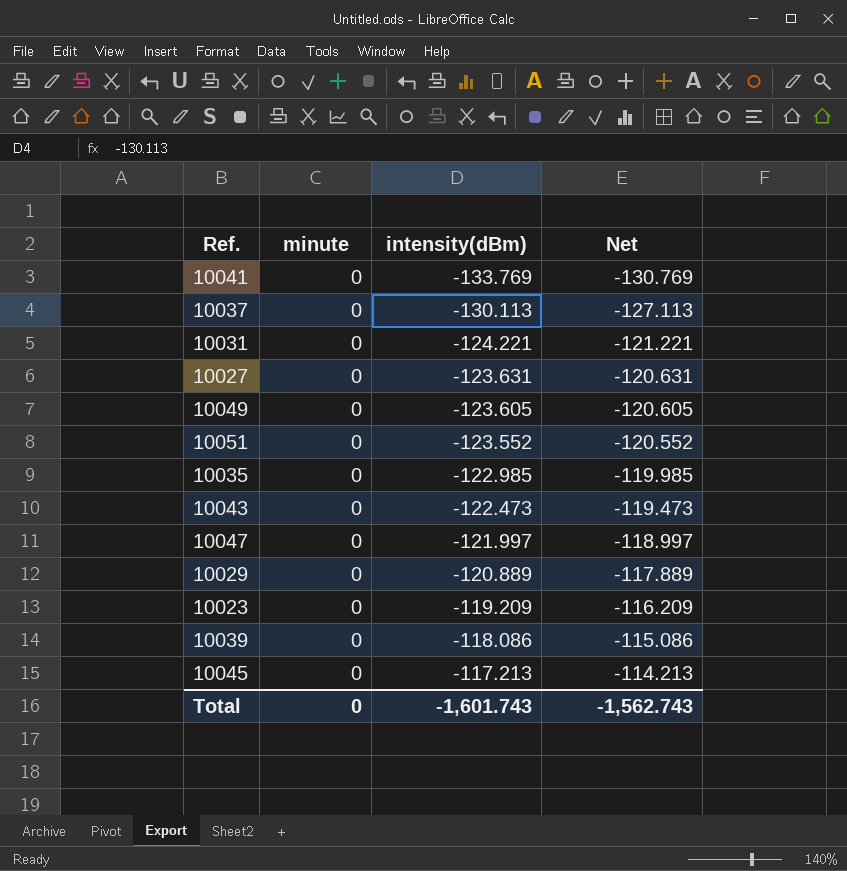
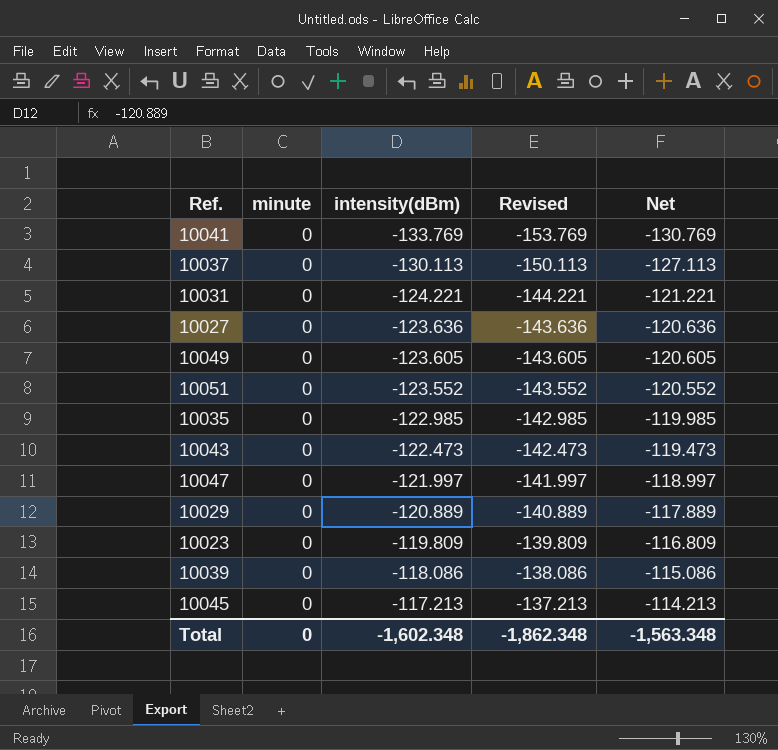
column Revised | formula: none -> [intensity(dBm)] - 20
10027 | intensity(dBm): -123.631 -> -123.636
10027 | Net: -120.631 -> -120.636
10023 | intensity(dBm): -119.209 -> -119.809
10023 | Net: -116.209 -> -116.809
Total | intensity(dBm): -1,601.743 -> -1,602.348
Total | Net: -1,562.743 -> -1,563.348

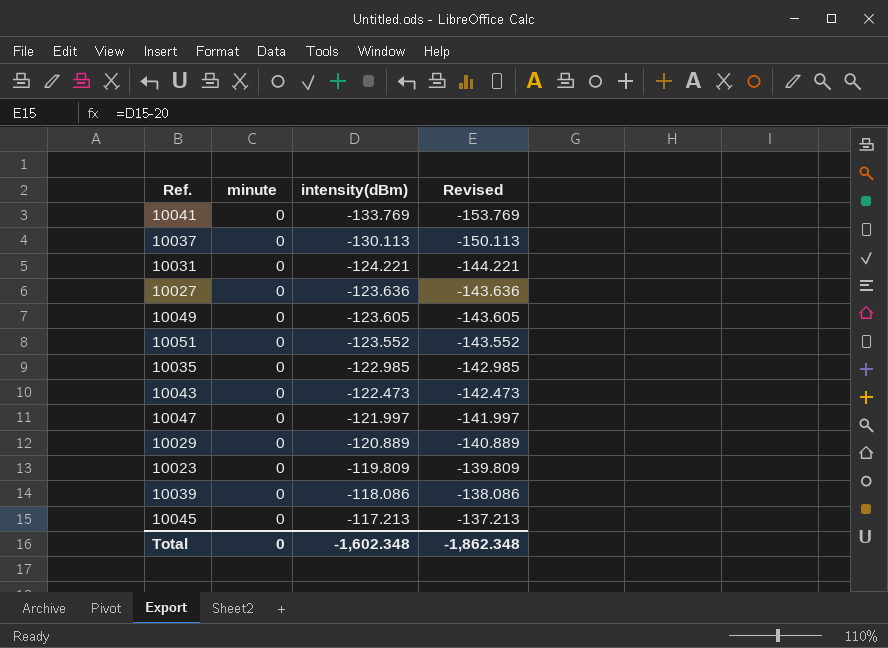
column Net | formula: [intensity(dBm)] + 3 -> none

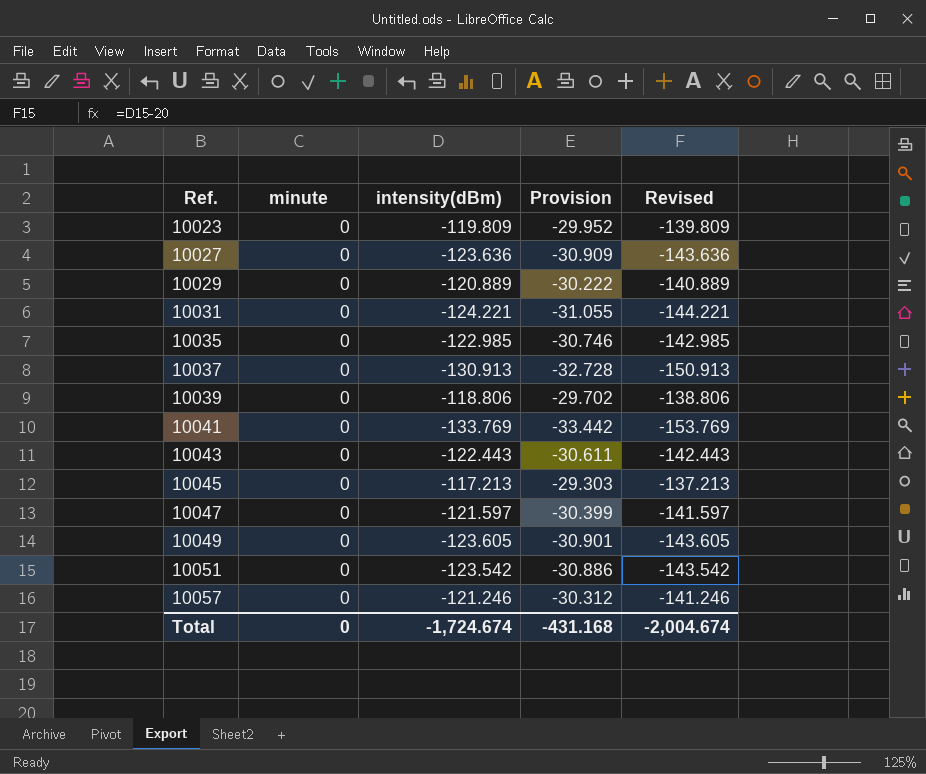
row order: intensity(dBm) ascending -> Ref. ascending
column Provision | formula: none -> [intensity(dBm)] * 0.25
10037 | intensity(dBm): -130.113 -> -130.913
10037 | Revised: -150.113 -> -150.913
10039 | intensity(dBm): -118.086 -> -118.806
10039 | Revised: -138.086 -> -138.806
10043 | intensity(dBm): -122.473 -> -122.443
10043 | Revised: -142.473 -> -142.443
10047 | intensity(dBm): -121.997 -> -121.597
10047 | Revised: -141.997 -> -141.597
10051 | intensity(dBm): -123.552 -> -123.542
10051 | Revised: -143.552 -> -143.542
row 10057: none -> 0 | -121.246 | -30.312 | -141.246
Total | intensity(dBm): -1,602.348 -> -1,724.674
Total | Revised: -1,862.348 -> -2,004.674

